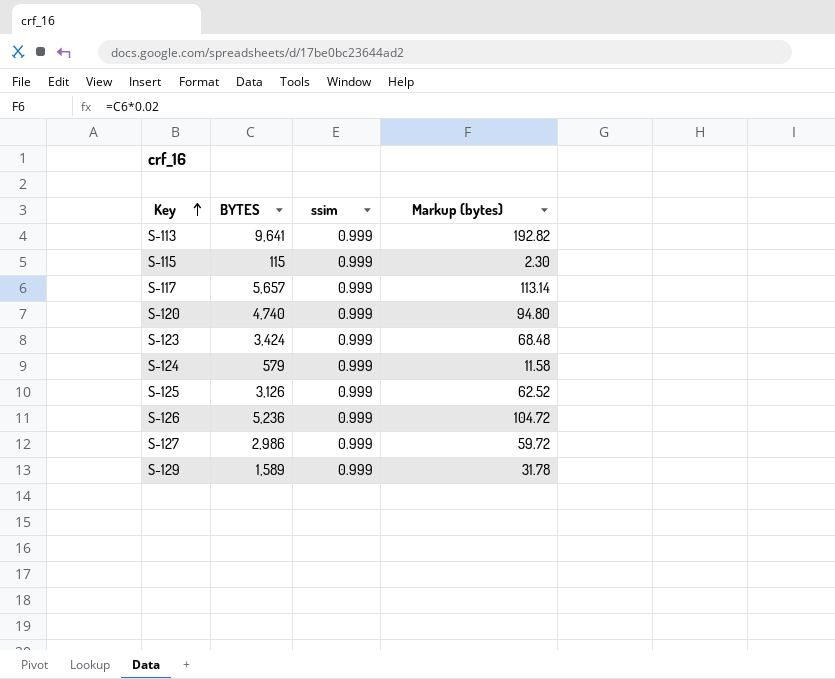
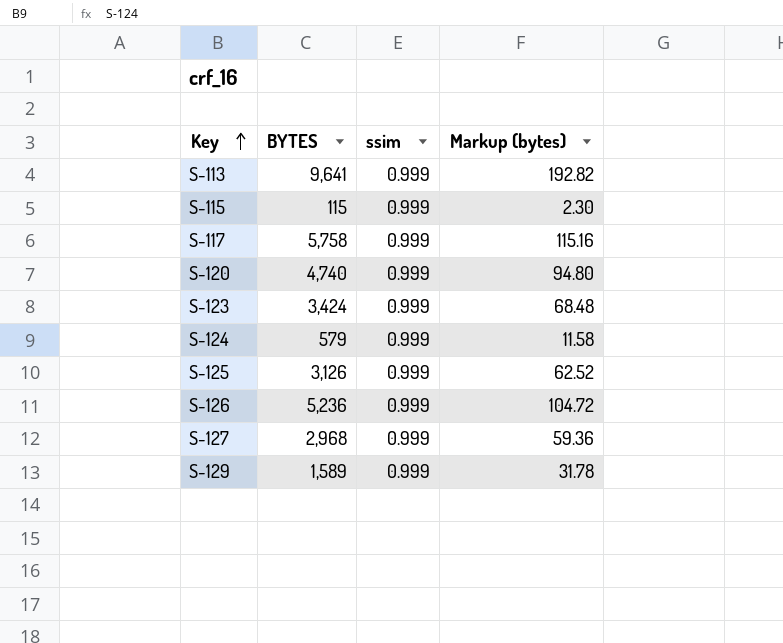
S-117 | BYTES: 5,657 -> 5,758
S-117 | Markup (bytes): 113.14 -> 115.16
S-127 | BYTES: 2,986 -> 2,968
S-127 | Markup (bytes): 59.72 -> 59.36

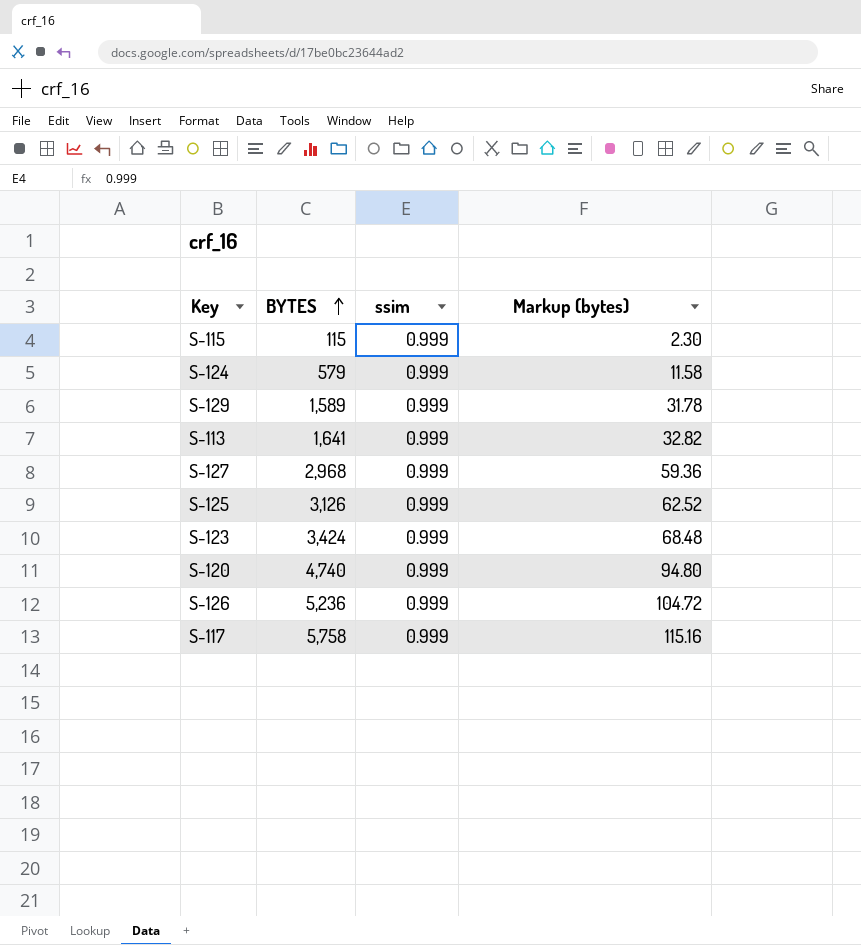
row order: Key ascending -> BYTES ascending
S-113 | BYTES: 9,641 -> 1,641
S-113 | Markup (bytes): 192.82 -> 32.82

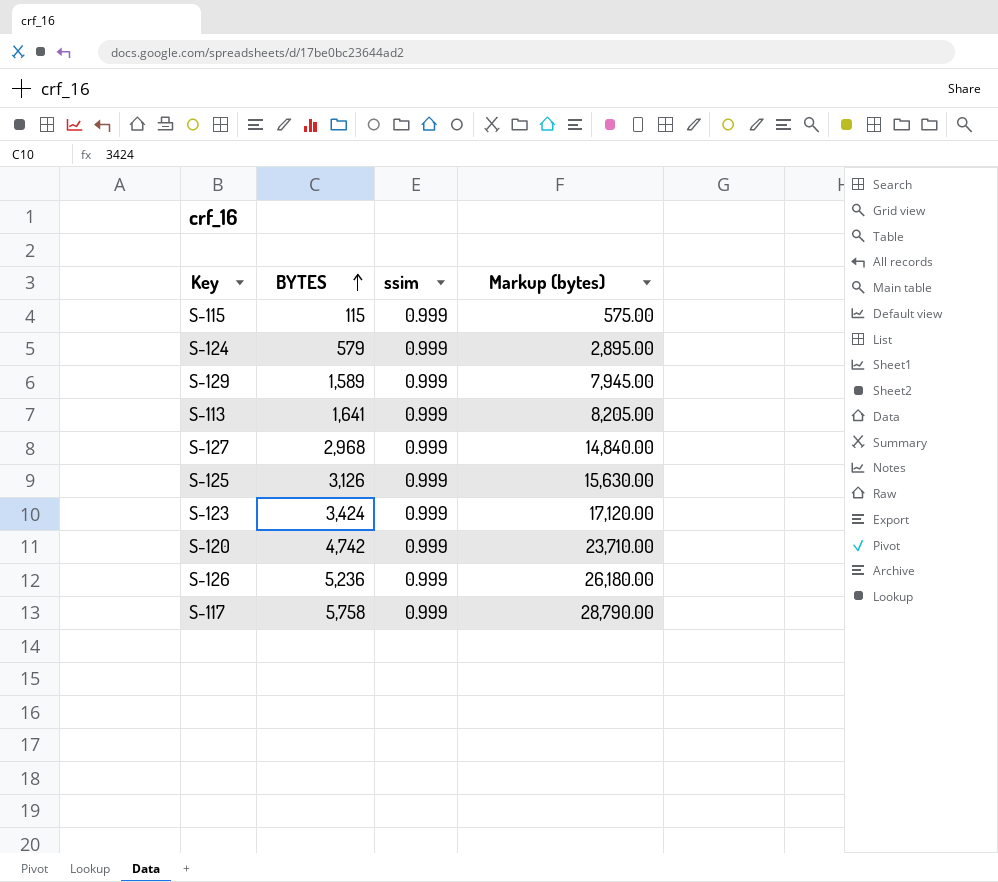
column Markup (bytes) | formula: [BYTES] * 0.02 -> [BYTES] * 5
S-120 | BYTES: 4,740 -> 4,742

